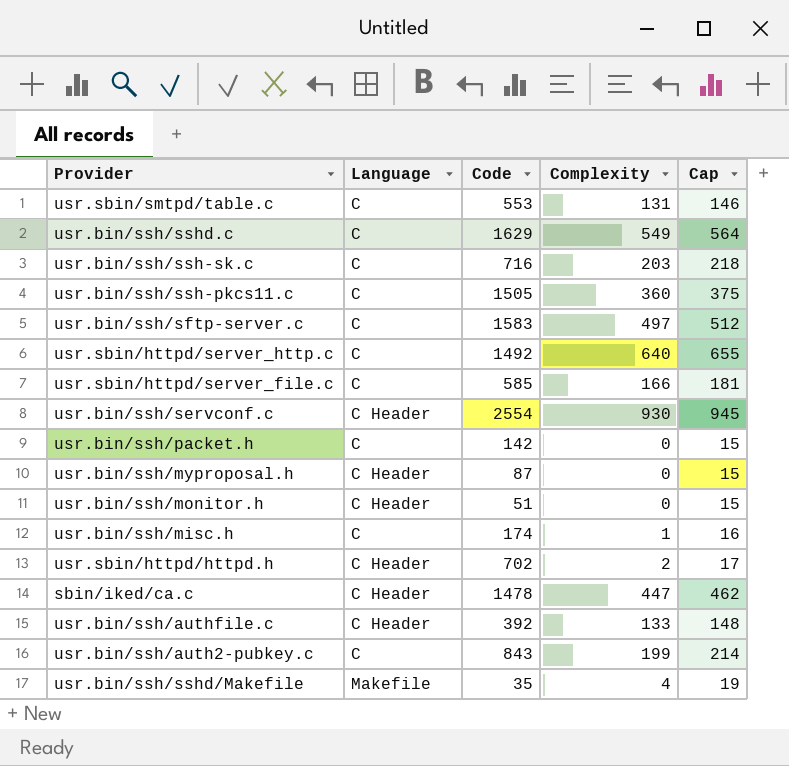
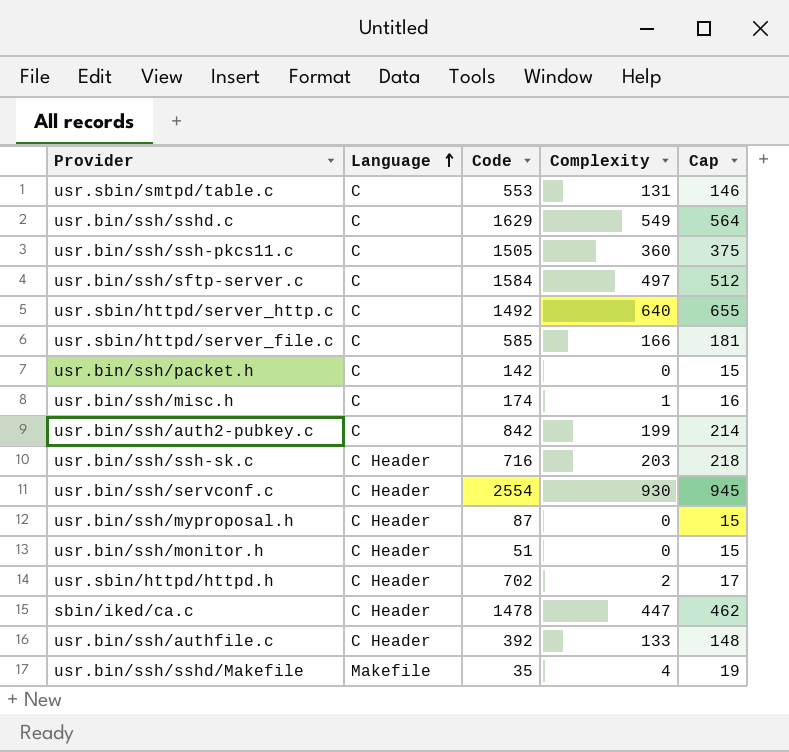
row order: none -> Language ascending
usr.bin/ssh/sftp-server.c | Code: 1583 -> 1584
usr.bin/ssh/auth2-pubkey.c | Code: 843 -> 842
usr.bin/ssh/ssh-sk.c | Language: C -> C Header

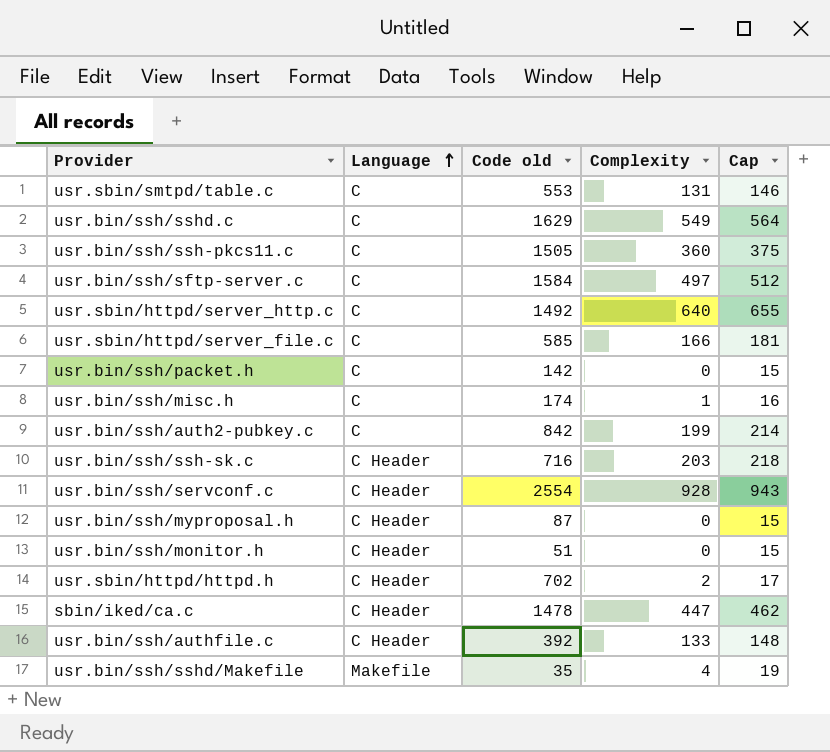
column name: Code -> Code old
usr.bin/ssh/servconf.c | Complexity: 930 -> 928
usr.bin/ssh/servconf.c | Cap: 945 -> 943

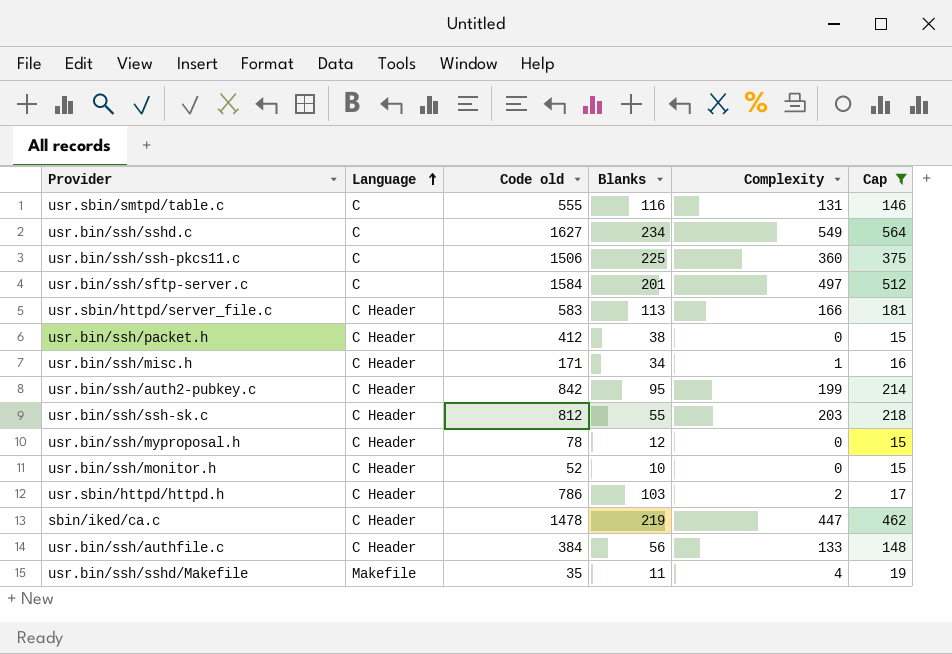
filter: none -> Cap <= 564
column Blanks | position: none -> 4
usr.sbin/smtpd/table.c | Code old: 553 -> 555
usr.bin/ssh/sshd.c | Code old: 1629 -> 1627
usr.bin/ssh/ssh-pkcs11.c | Code old: 1505 -> 1506
usr.sbin/httpd/server_file.c | Language: C -> C Header
usr.sbin/httpd/server_file.c | Code old: 585 -> 583
usr.bin/ssh/packet.h | Language: C -> C Header
usr.bin/ssh/packet.h | Code old: 142 -> 412
usr.bin/ssh/misc.h | Language: C -> C Header
usr.bin/ssh/misc.h | Code old: 174 -> 171
usr.bin/ssh/auth2-pubkey.c | Language: C -> C Header
usr.bin/ssh/ssh-sk.c | Code old: 716 -> 812
usr.bin/ssh/myproposal.h | Code old: 87 -> 78
usr.bin/ssh/monitor.h | Code old: 51 -> 52
usr.sbin/httpd/httpd.h | Code old: 702 -> 786
usr.bin/ssh/authfile.c | Code old: 392 -> 384

